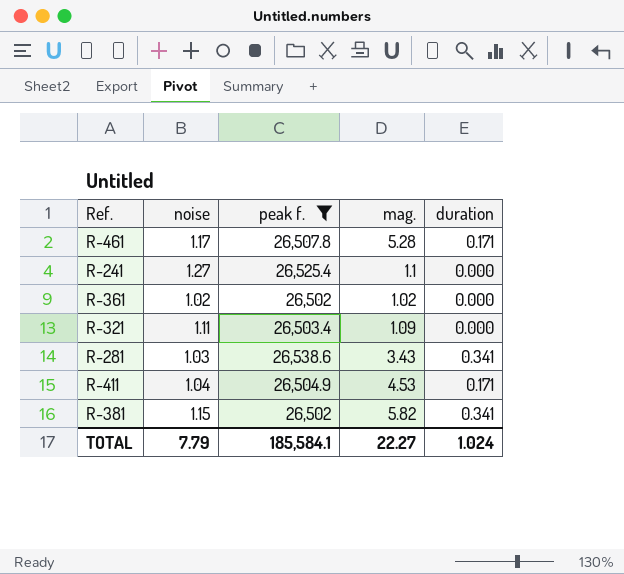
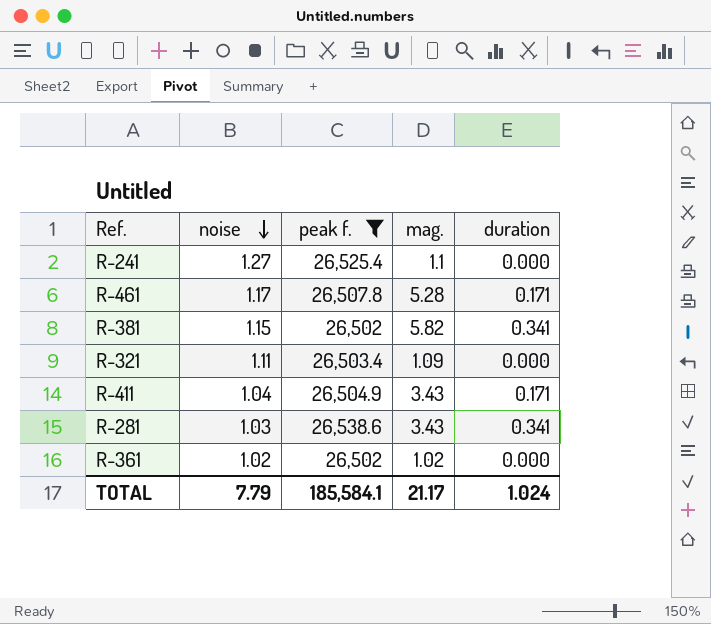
row order: none -> noise descending
R-411 | mag.: 4.53 -> 3.43
TOTAL | mag.: 22.27 -> 21.17

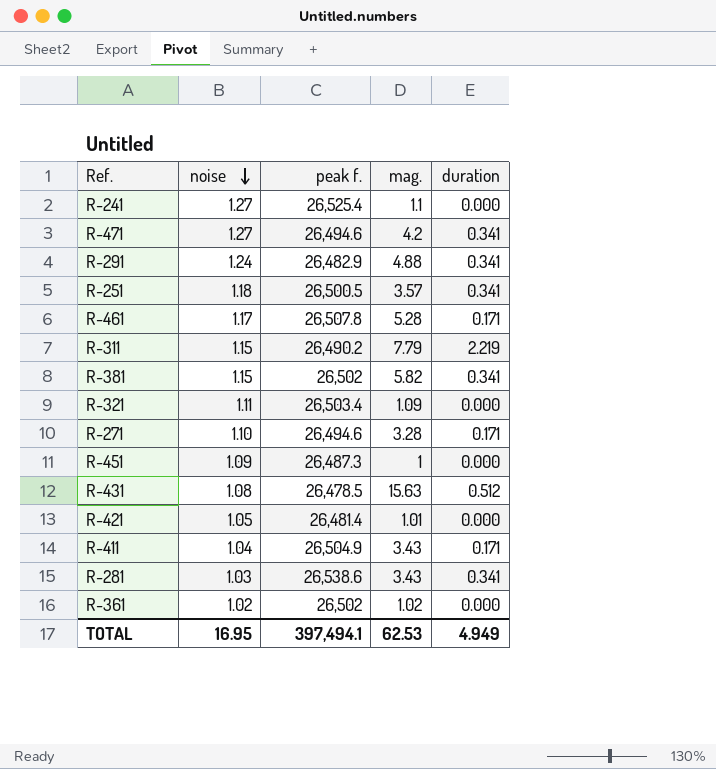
filter: peak f. >= 26,502 -> none
TOTAL | noise: 7.79 -> 16.95
TOTAL | peak f.: 185,584.1 -> 397,494.1
TOTAL | mag.: 21.17 -> 62.53
TOTAL | duration: 1.024 -> 4.949

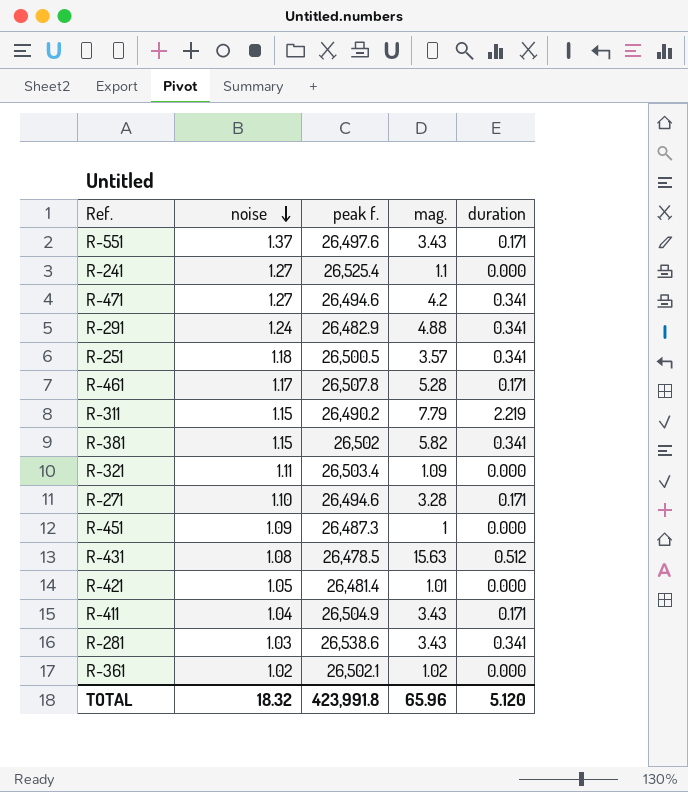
row R-551: none -> 1.37 | 26,497.6 | 3.43 | 0.171
R-361 | peak f.: 26,502 -> 26,502.1
TOTAL | noise: 16.95 -> 18.32
TOTAL | peak f.: 397,494.1 -> 423,991.8
TOTAL | mag.: 62.53 -> 65.96
TOTAL | duration: 4.949 -> 5.120

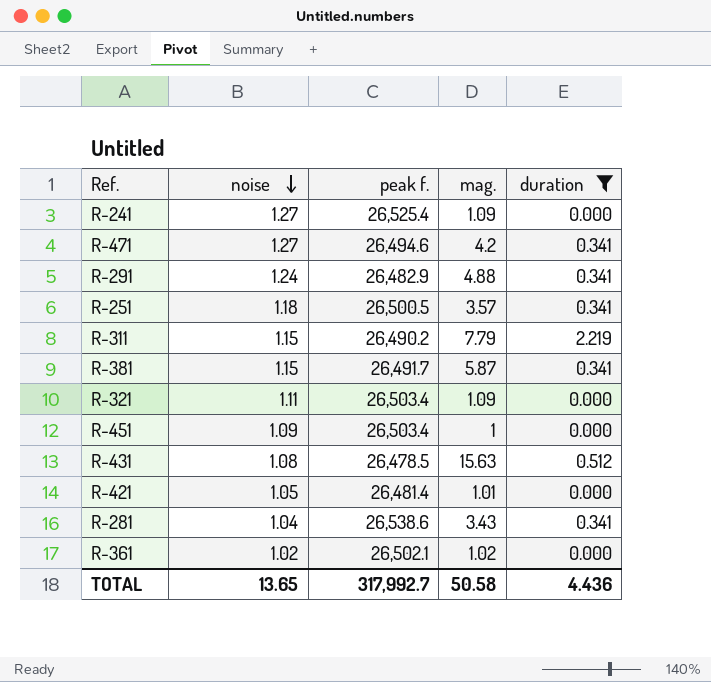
filter: none -> duration != 0.171
R-241 | mag.: 1.1 -> 1.09
R-381 | peak f.: 26,502 -> 26,491.7
R-381 | mag.: 5.82 -> 5.87
R-451 | peak f.: 26,487.3 -> 26,503.4
R-281 | noise: 1.03 -> 1.04
TOTAL | noise: 18.32 -> 13.65
TOTAL | peak f.: 423,991.8 -> 317,992.7
TOTAL | mag.: 65.96 -> 50.58
TOTAL | duration: 5.120 -> 4.436

